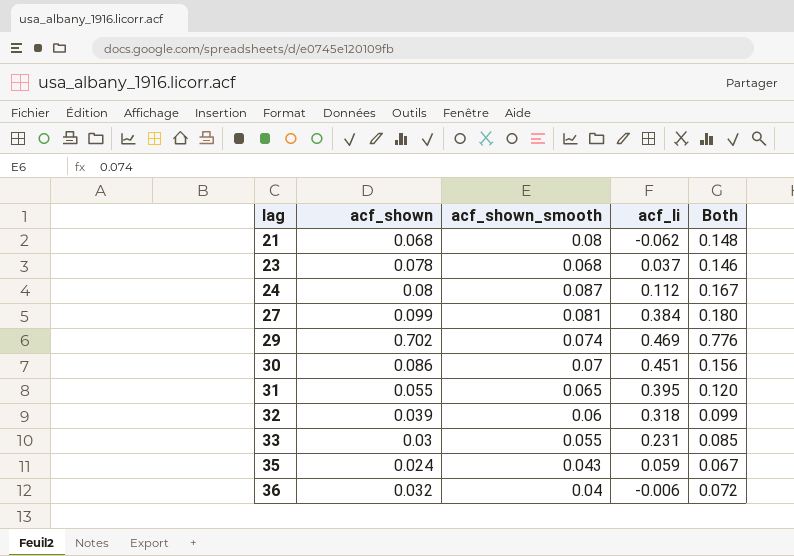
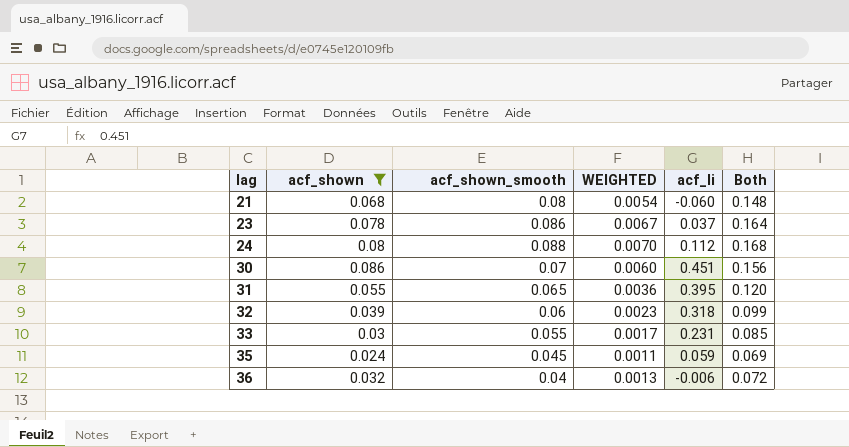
filter: none -> acf_shown <= 0.086
column WEIGHTED | formula: none -> [acf_shown] * [acf_shown_smooth]
21 | acf_li: -0.062 -> -0.060
23 | acf_shown_smooth: 0.068 -> 0.086
23 | Both: 0.146 -> 0.164
24 | acf_shown_smooth: 0.087 -> 0.088
24 | Both: 0.167 -> 0.168
35 | acf_shown_smooth: 0.043 -> 0.045
35 | Both: 0.067 -> 0.069

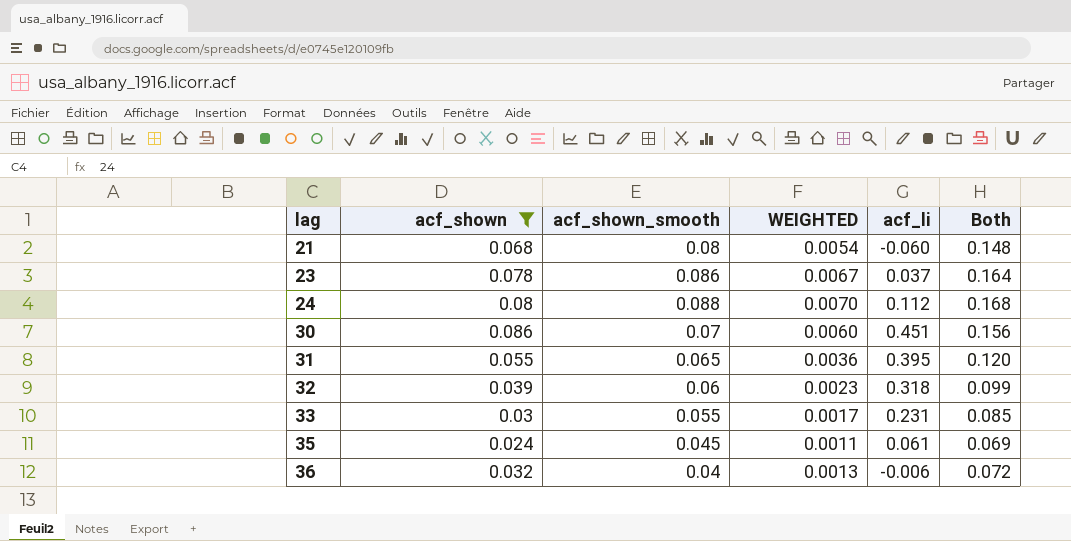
35 | acf_li: 0.059 -> 0.061

